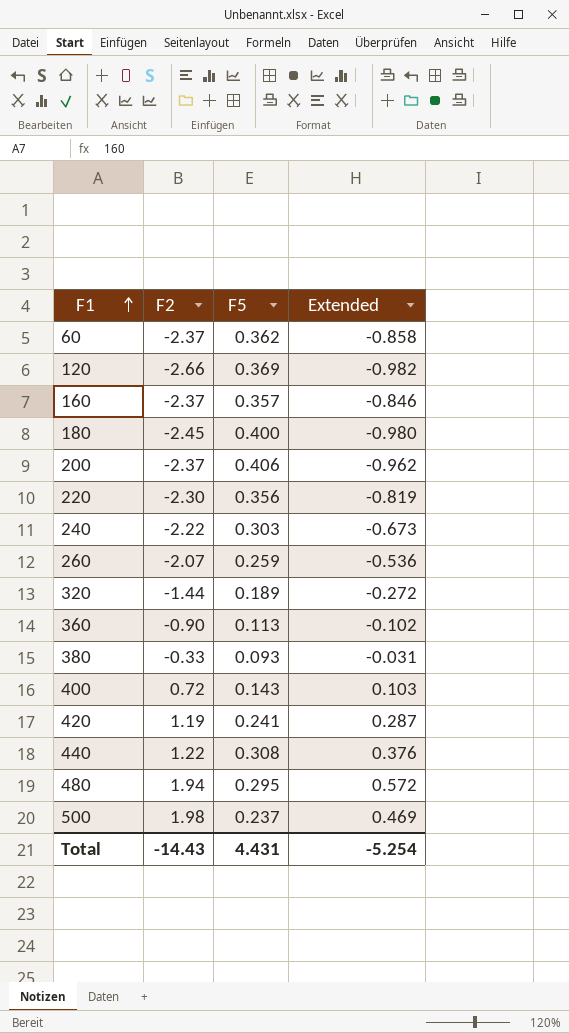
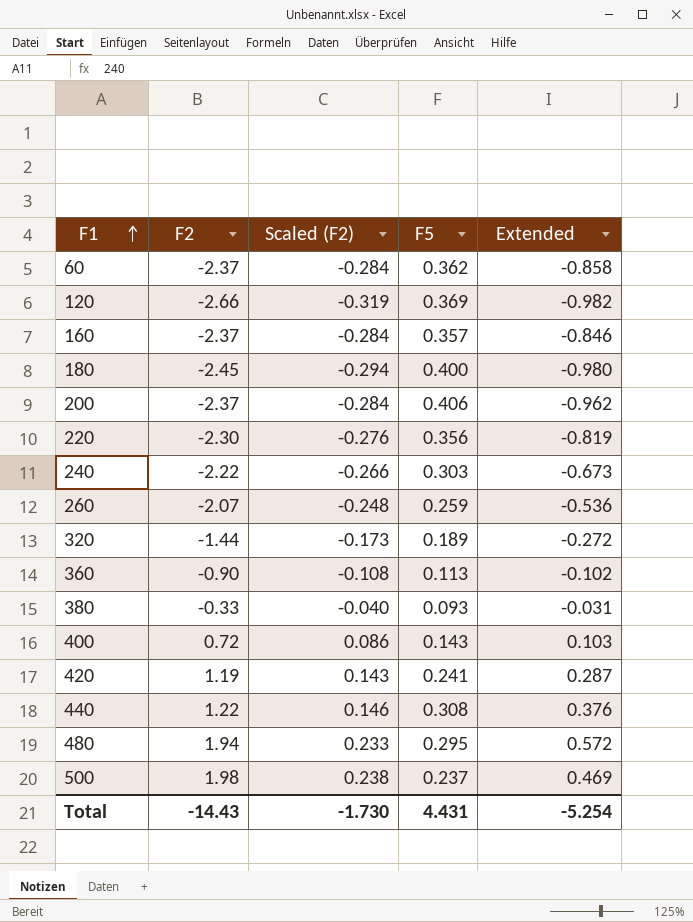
column Scaled (F2) | formula: none -> [F2] * 0.12

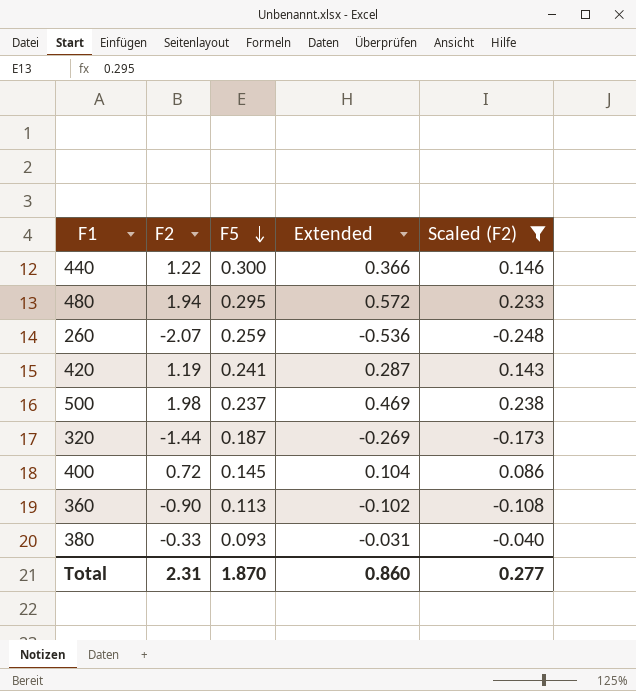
filter: none -> Scaled (F2) >= -0.248
row order: F1 ascending -> F5 descending
column Scaled (F2) | position: 3 -> 5
440 | F5: 0.308 -> 0.300
440 | Extended: 0.376 -> 0.366
320 | F5: 0.189 -> 0.187
320 | Extended: -0.272 -> -0.269
400 | F5: 0.143 -> 0.145
400 | Extended: 0.103 -> 0.104
Total | F2: -14.43 -> 2.31
Total | F5: 4.431 -> 1.870
Total | Extended: -5.254 -> 0.860
Total | Scaled (F2): -1.730 -> 0.277

